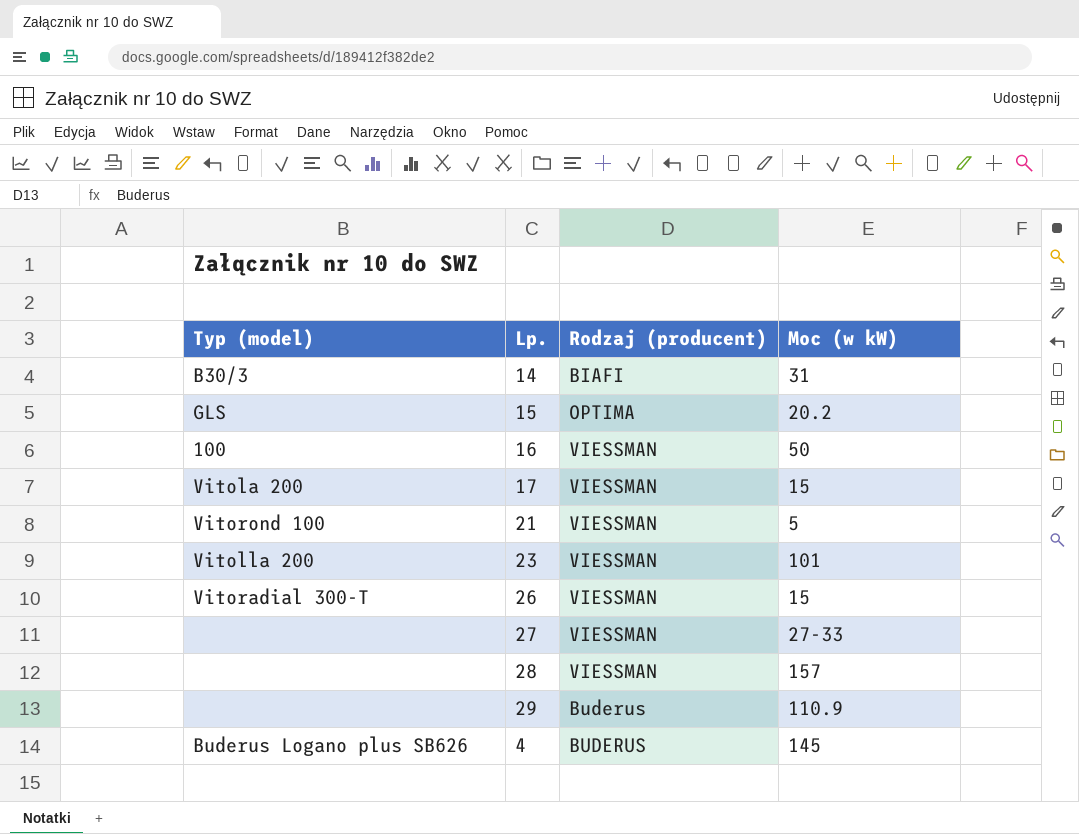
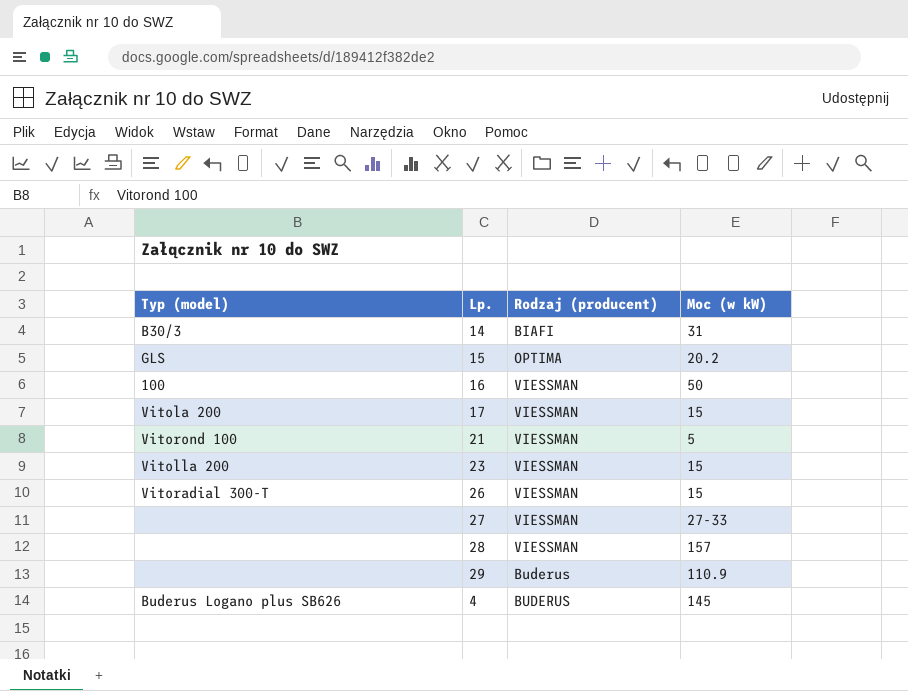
23 | Moc (w kW): 101 -> 15

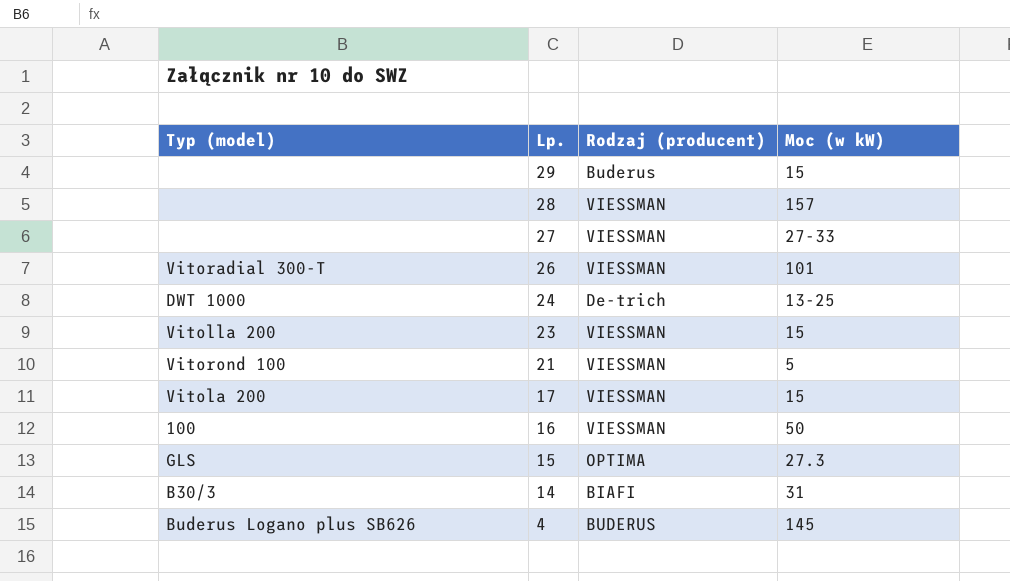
row order: none -> Lp. descending
29 | Moc (w kW): 110.9 -> 15
26 | Moc (w kW): 15 -> 101
row 24: none -> DWT 1000 | De-trich | 13-25
15 | Moc (w kW): 20.2 -> 27.3

